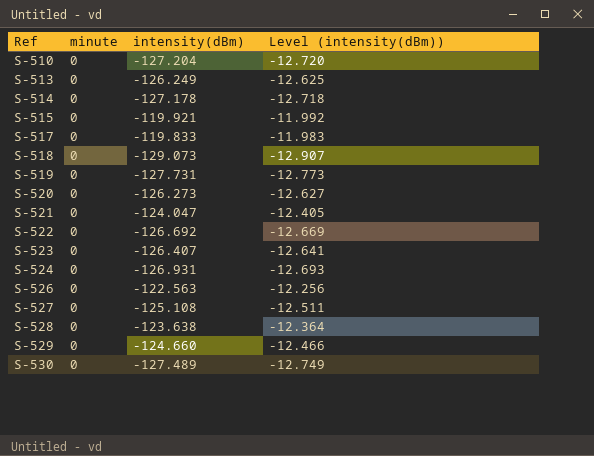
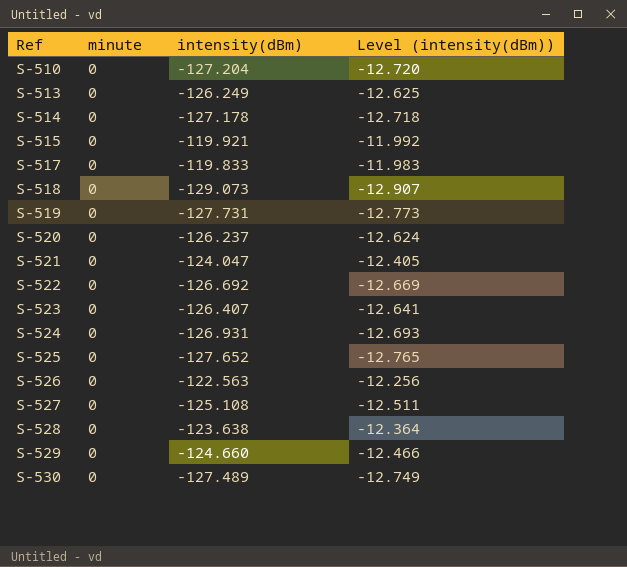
S-520 | intensity(dBm): -126.273 -> -126.237
S-520 | Level (intensity(dBm)): -12.627 -> -12.624
row S-525: none -> 0 | -127.652 | -12.765

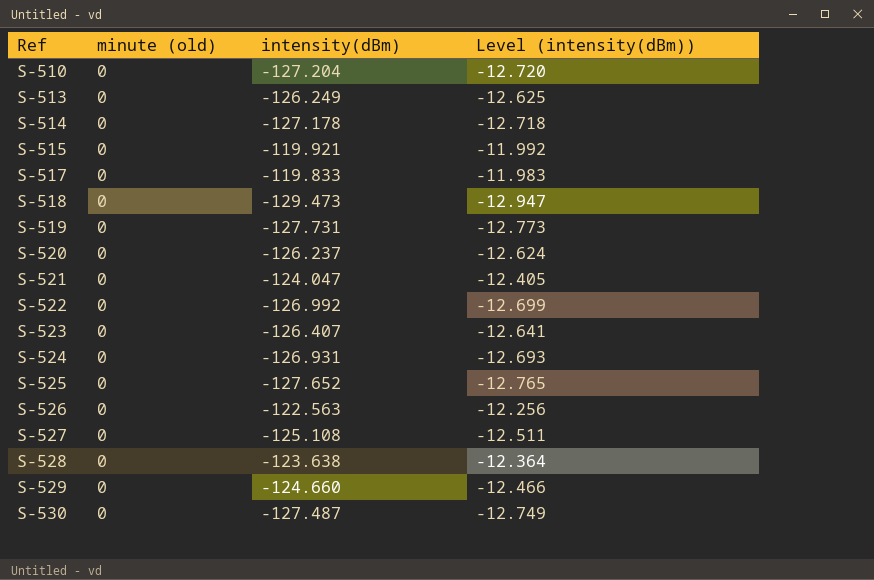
column name: minute -> minute (old)
S-518 | intensity(dBm): -129.073 -> -129.473
S-518 | Level (intensity(dBm)): -12.907 -> -12.947
S-522 | intensity(dBm): -126.692 -> -126.992
S-522 | Level (intensity(dBm)): -12.669 -> -12.699
S-530 | intensity(dBm): -127.489 -> -127.487

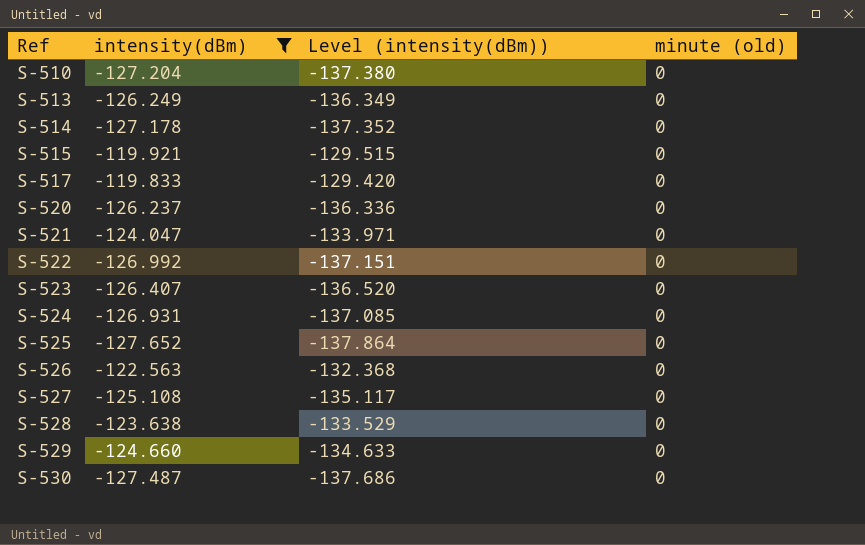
filter: none -> intensity(dBm) >= -127.652
column Level (intensity(dBm)) | formula: [intensity(dBm)] * 0.1 -> [intensity(dBm)] * 1.08
column minute (old) | position: 2 -> 4

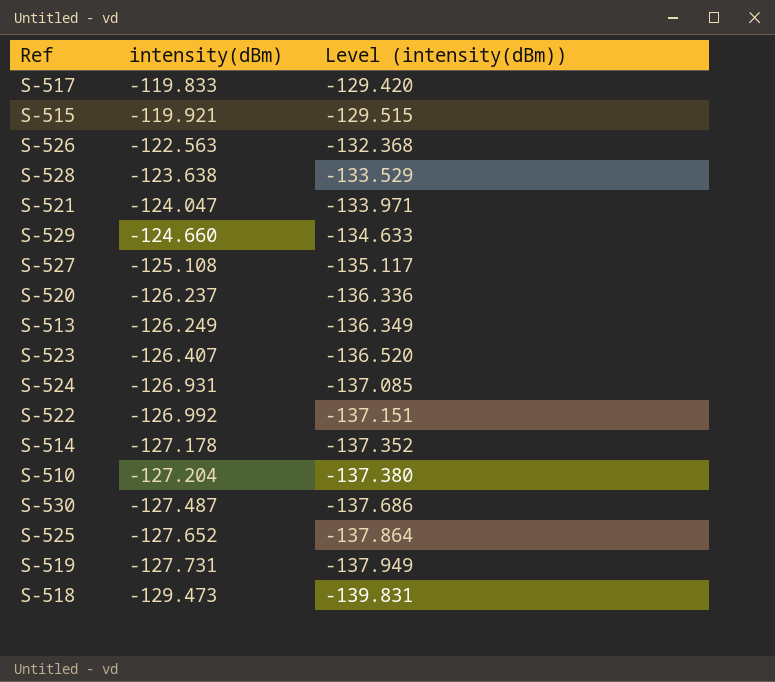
filter: intensity(dBm) >= -127.652 -> none
row order: Ref ascending -> intensity(dBm) descending
column minute (old) | position: 4 -> none

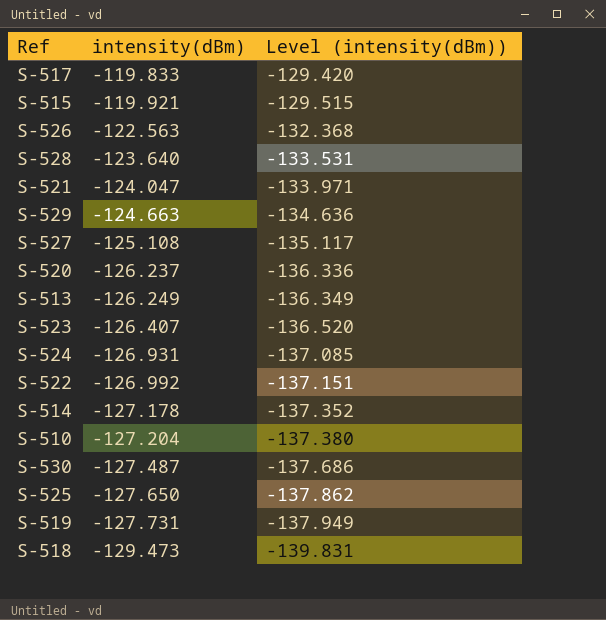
S-528 | intensity(dBm): -123.638 -> -123.640
S-528 | Level (intensity(dBm)): -133.529 -> -133.531
S-529 | intensity(dBm): -124.660 -> -124.663
S-529 | Level (intensity(dBm)): -134.633 -> -134.636
S-525 | intensity(dBm): -127.652 -> -127.650
S-525 | Level (intensity(dBm)): -137.864 -> -137.862

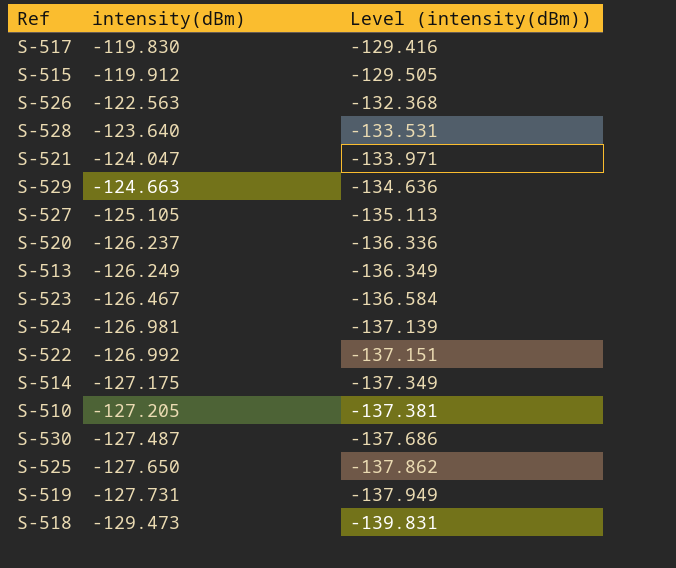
S-517 | intensity(dBm): -119.833 -> -119.830
S-517 | Level (intensity(dBm)): -129.420 -> -129.416
S-515 | intensity(dBm): -119.921 -> -119.912
S-515 | Level (intensity(dBm)): -129.515 -> -129.505
S-527 | intensity(dBm): -125.108 -> -125.105
S-527 | Level (intensity(dBm)): -135.117 -> -135.113
S-523 | intensity(dBm): -126.407 -> -126.467
S-523 | Level (intensity(dBm)): -136.520 -> -136.584
S-524 | intensity(dBm): -126.931 -> -126.981
S-524 | Level (intensity(dBm)): -137.085 -> -137.139
S-514 | intensity(dBm): -127.178 -> -127.175
S-514 | Level (intensity(dBm)): -137.352 -> -137.349
S-510 | intensity(dBm): -127.204 -> -127.205
S-510 | Level (intensity(dBm)): -137.380 -> -137.381

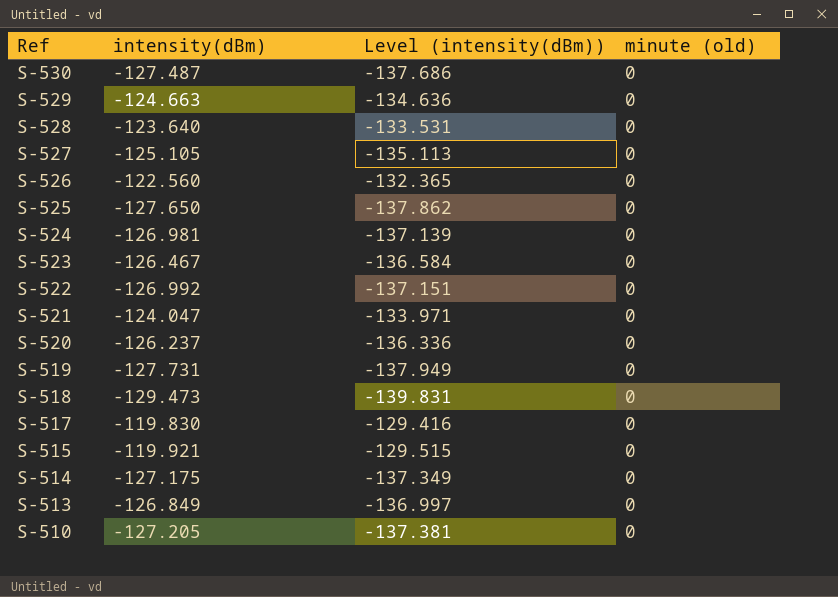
row order: intensity(dBm) descending -> Ref descending
column minute (old) | position: none -> 4
S-526 | intensity(dBm): -122.563 -> -122.560
S-526 | Level (intensity(dBm)): -132.368 -> -132.365
S-515 | intensity(dBm): -119.912 -> -119.921
S-515 | Level (intensity(dBm)): -129.505 -> -129.515
S-513 | intensity(dBm): -126.249 -> -126.849
S-513 | Level (intensity(dBm)): -136.349 -> -136.997

